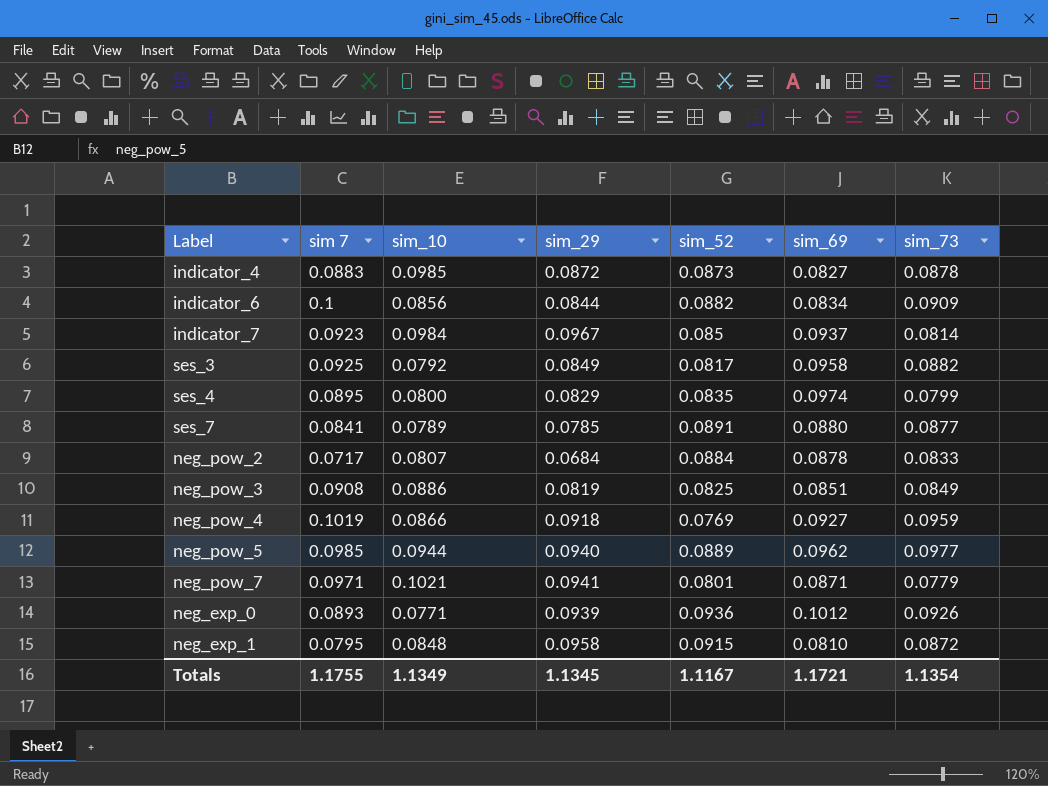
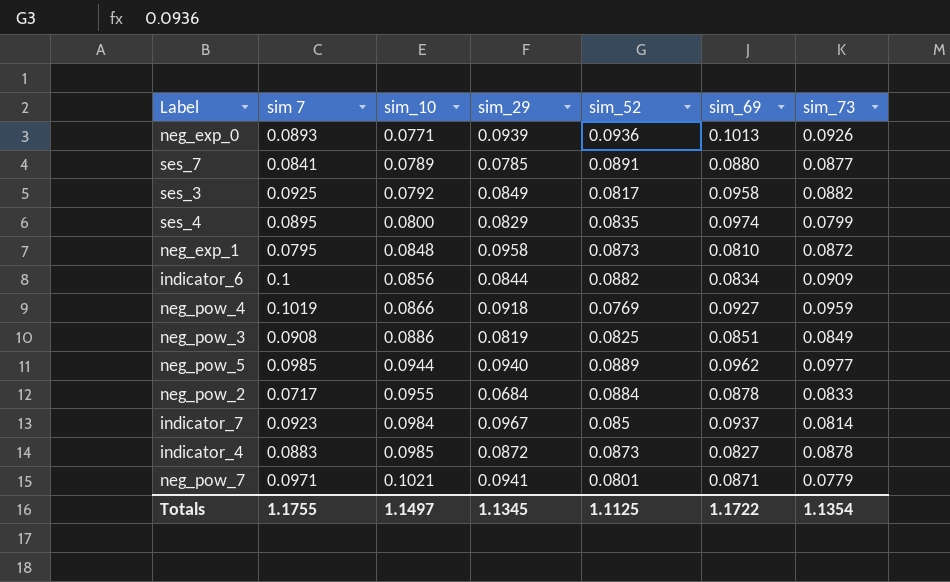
row order: none -> sim_10 ascending
neg_exp_0 | sim_69: 0.1012 -> 0.1013
neg_exp_1 | sim_52: 0.0915 -> 0.0873
neg_pow_2 | sim_10: 0.0807 -> 0.0955
Totals | sim_10: 1.1349 -> 1.1497
Totals | sim_52: 1.1167 -> 1.1125
Totals | sim_69: 1.1721 -> 1.1722

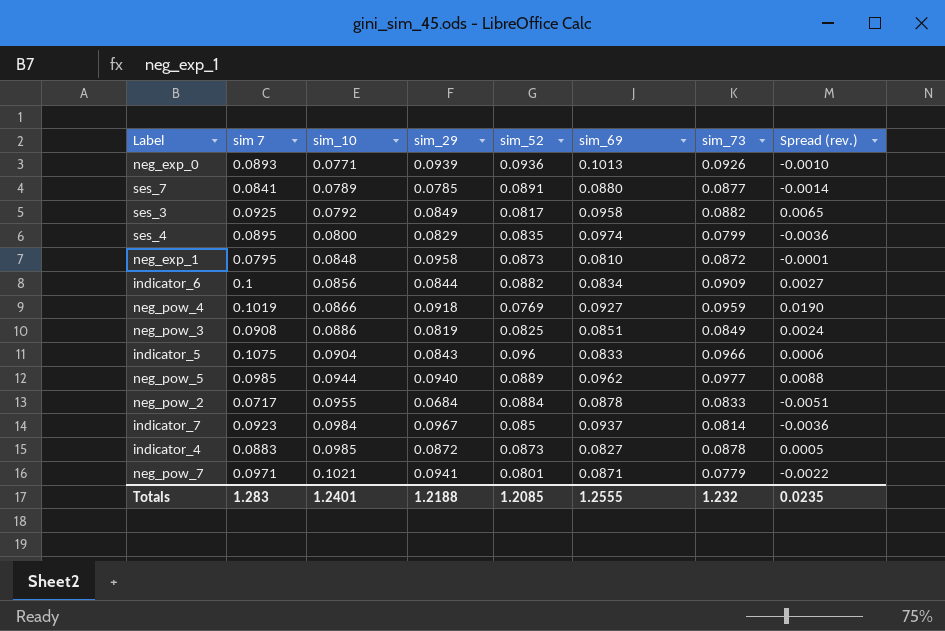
column Spread (rev.) | formula: none -> [sim_73] - [sim_52]
row indicator_5: none -> 0.1075 | 0.0904 | 0.0843 | 0.096 | 0.0833 | 0.0966 | 0.0006
Totals | sim 7: 1.1755 -> 1.283
Totals | sim_10: 1.1497 -> 1.2401
Totals | sim_29: 1.1345 -> 1.2188
Totals | sim_52: 1.1125 -> 1.2085
Totals | sim_69: 1.1722 -> 1.2555
Totals | sim_73: 1.1354 -> 1.232

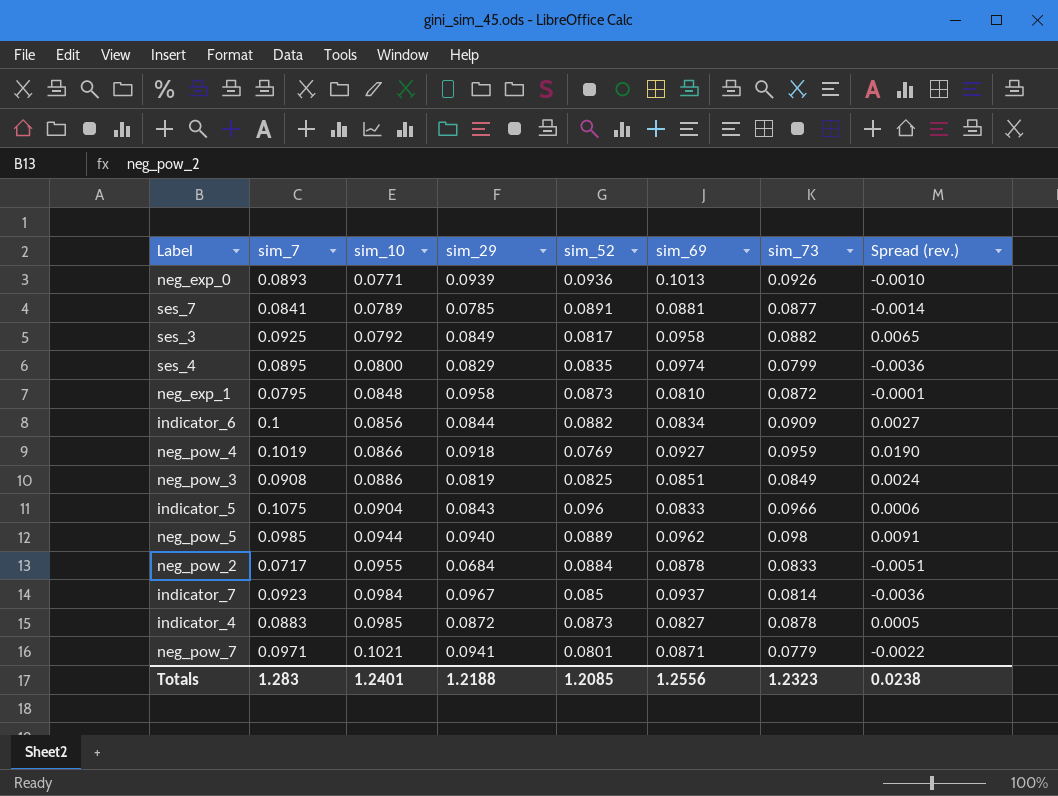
column name: sim 7 -> sim_7
ses_7 | sim_69: 0.0880 -> 0.0881
neg_pow_5 | sim_73: 0.0977 -> 0.098
neg_pow_5 | Spread (rev.): 0.0088 -> 0.0091
Totals | sim_69: 1.2555 -> 1.2556
Totals | sim_73: 1.232 -> 1.2323
Totals | Spread (rev.): 0.0235 -> 0.0238

